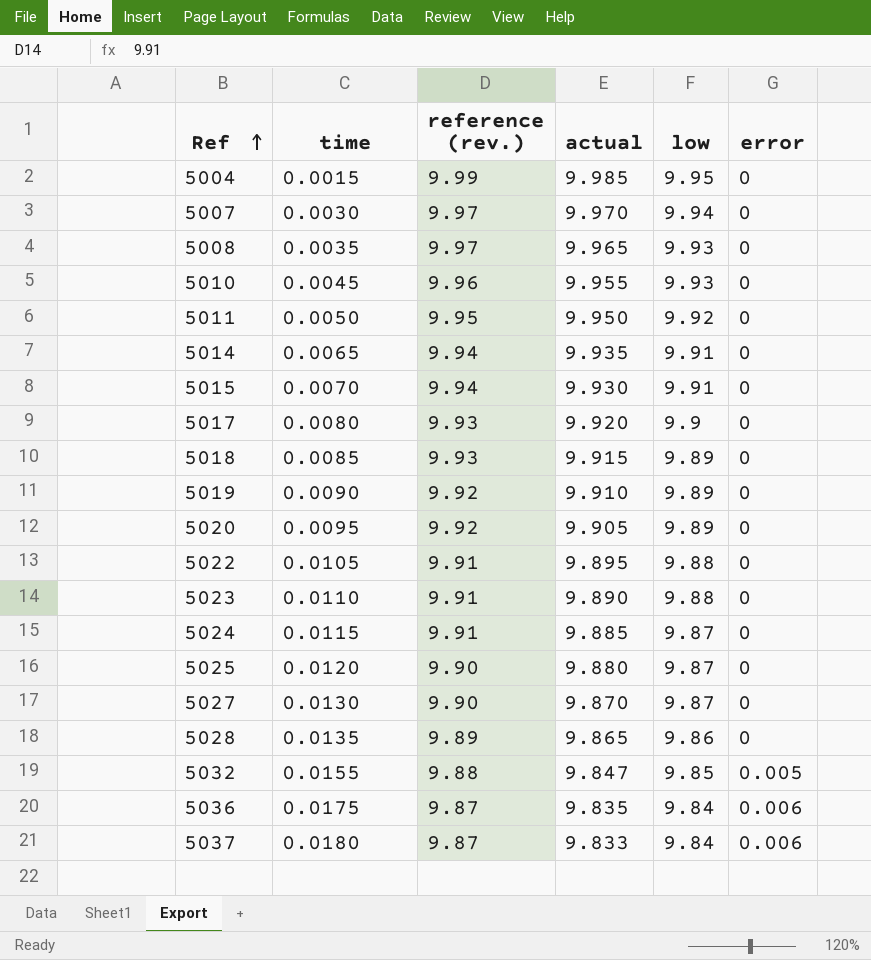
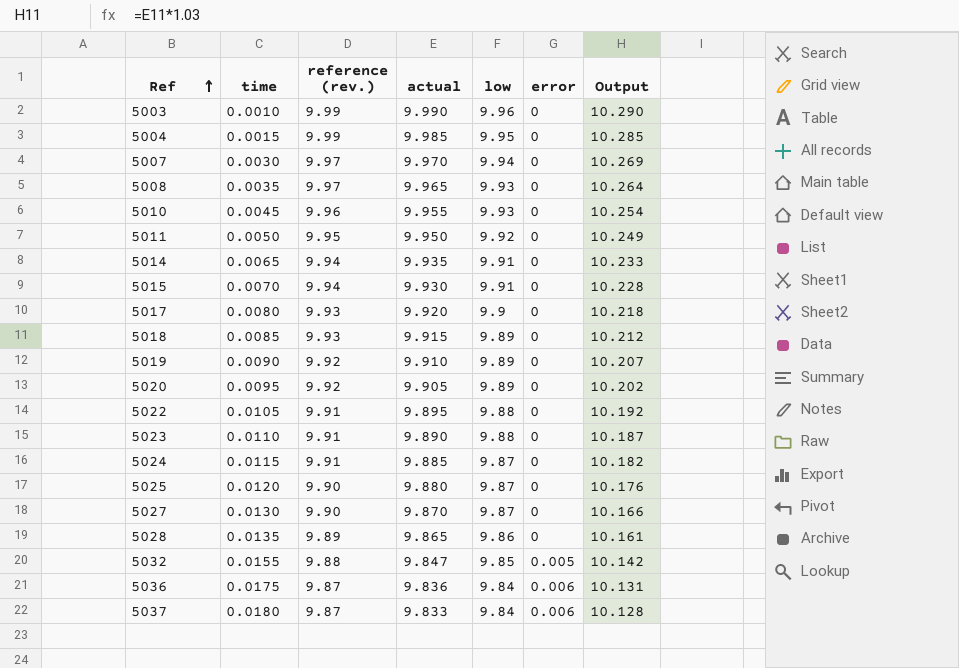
column Output | formula: none -> [actual] * 1.03
row 5003: none -> 0.0010 | 9.99 | 9.990 | 9.96 | 0 | 10.290
5036 | actual: 9.835 -> 9.836

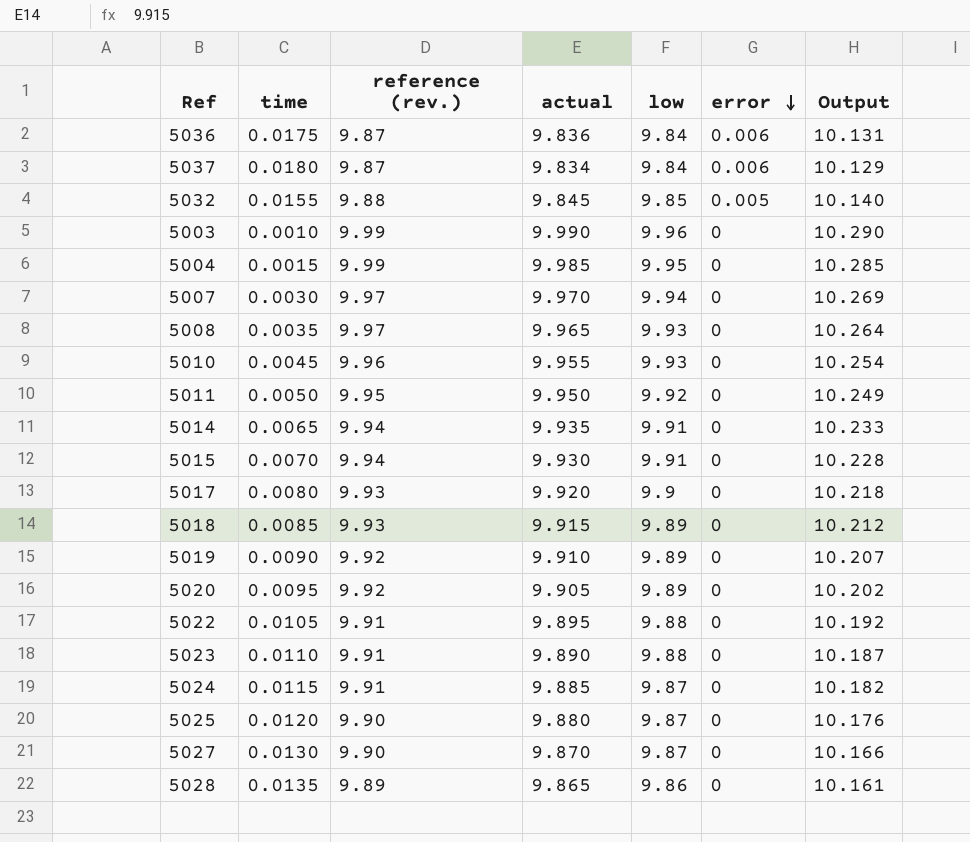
row order: Ref ascending -> error descending
5037 | actual: 9.833 -> 9.834
5037 | Output: 10.128 -> 10.129
5032 | actual: 9.847 -> 9.845
5032 | Output: 10.142 -> 10.140

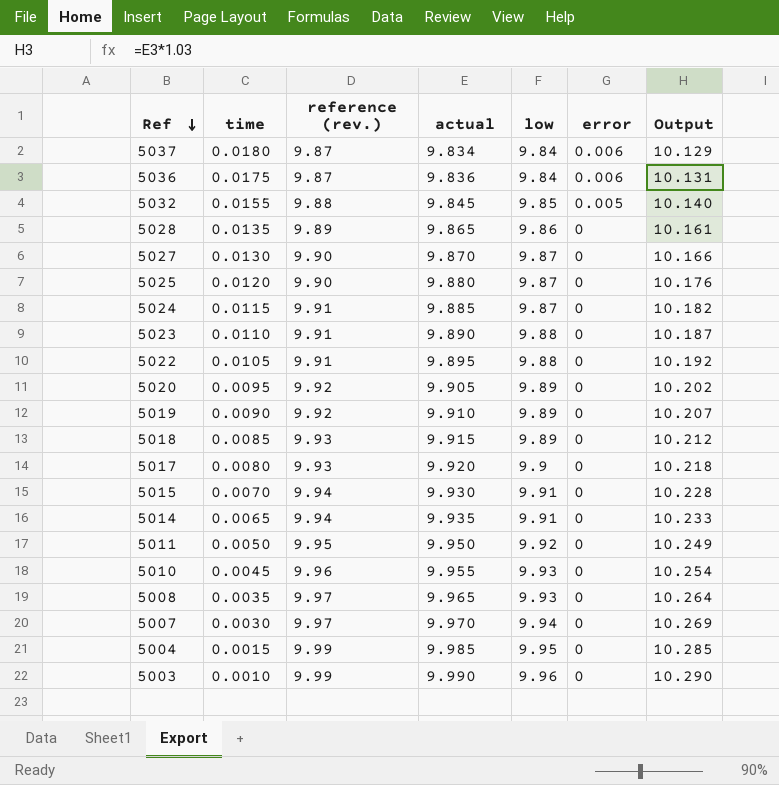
row order: error descending -> Ref descending

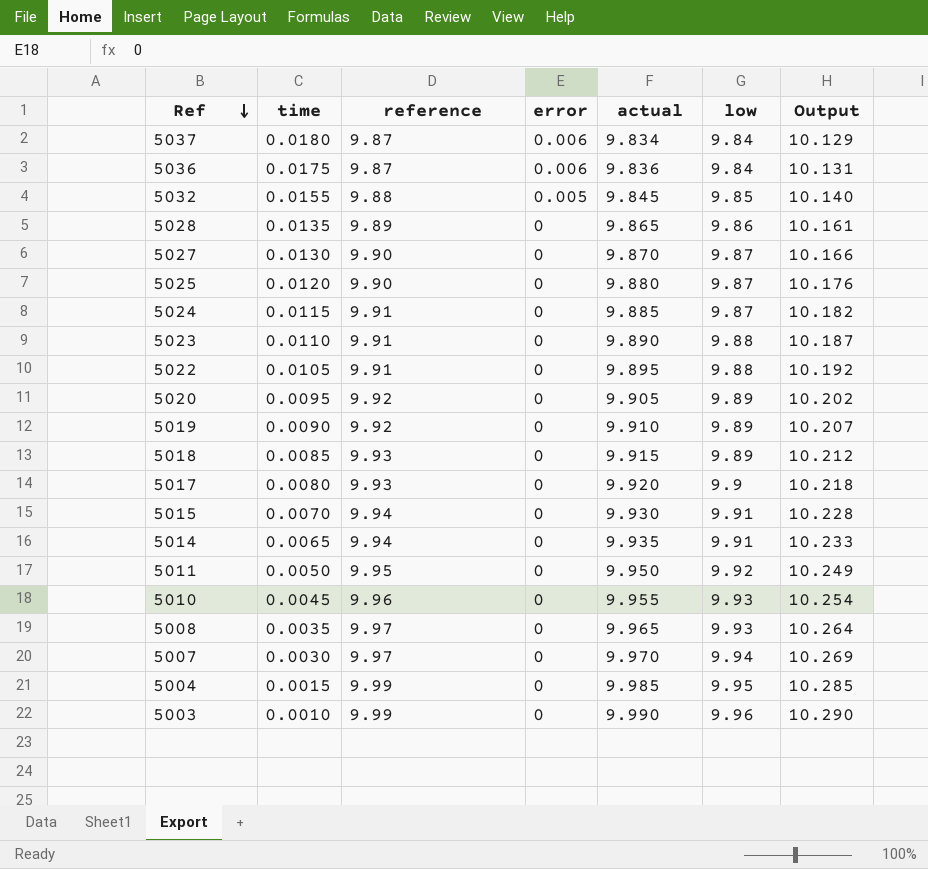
column name: reference (rev.) -> reference
column error | position: 6 -> 4

